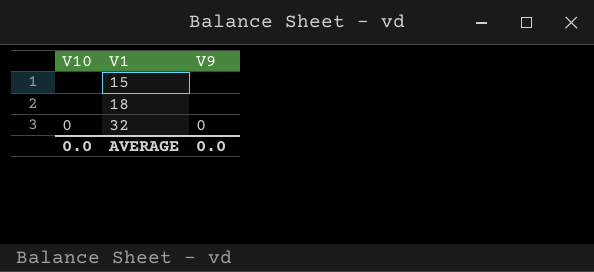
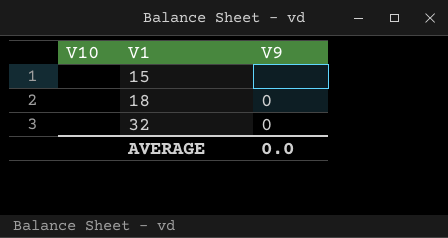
18 | V9: none -> 0
32 | V10: 0 -> none
AVERAGE | V10: 0.0 -> none

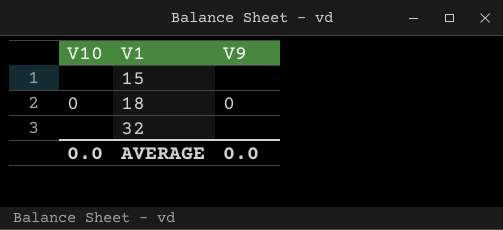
18 | V10: none -> 0
32 | V9: 0 -> none
AVERAGE | V10: none -> 0.0

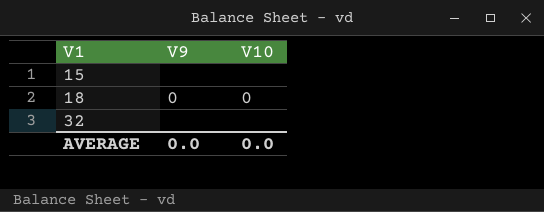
column V10 | position: 1 -> 3

